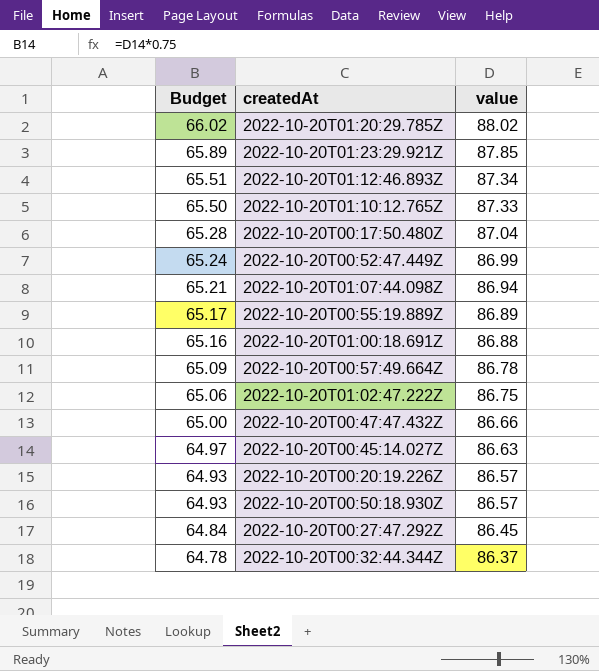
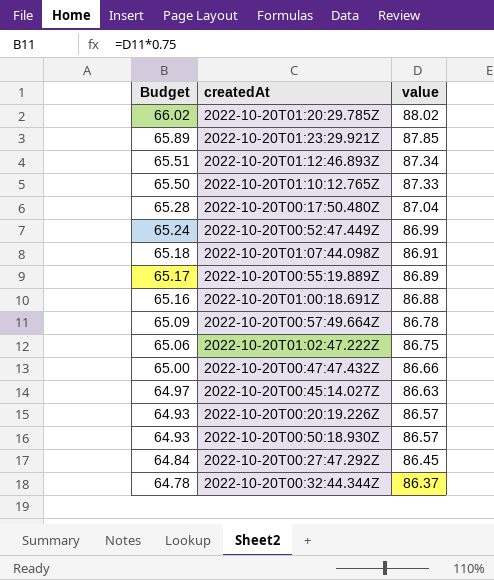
2022-10-20T01:07:44.098Z | Budget: 65.21 -> 65.18
2022-10-20T01:07:44.098Z | value: 86.94 -> 86.91

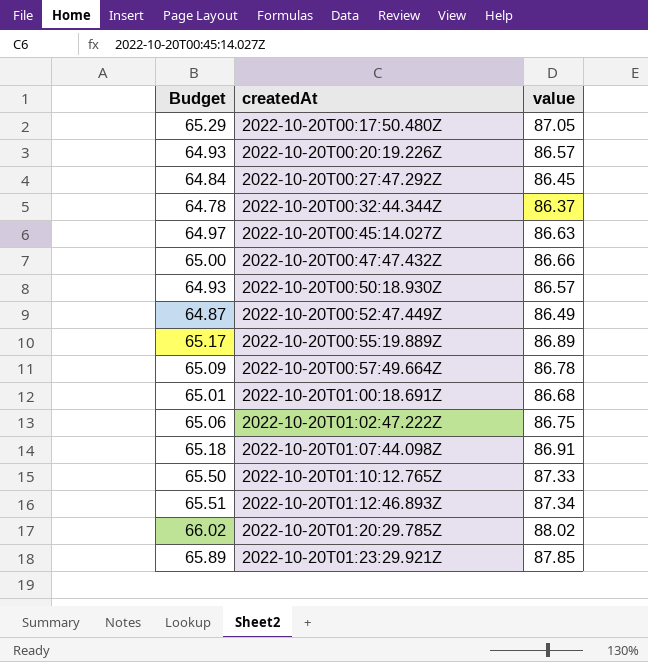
row order: Budget descending -> createdAt ascending
2022-10-20T00:17:50.480Z | Budget: 65.28 -> 65.29
2022-10-20T00:17:50.480Z | value: 87.04 -> 87.05
2022-10-20T00:52:47.449Z | Budget: 65.24 -> 64.87
2022-10-20T00:52:47.449Z | value: 86.99 -> 86.49
2022-10-20T01:00:18.691Z | Budget: 65.16 -> 65.01
2022-10-20T01:00:18.691Z | value: 86.88 -> 86.68

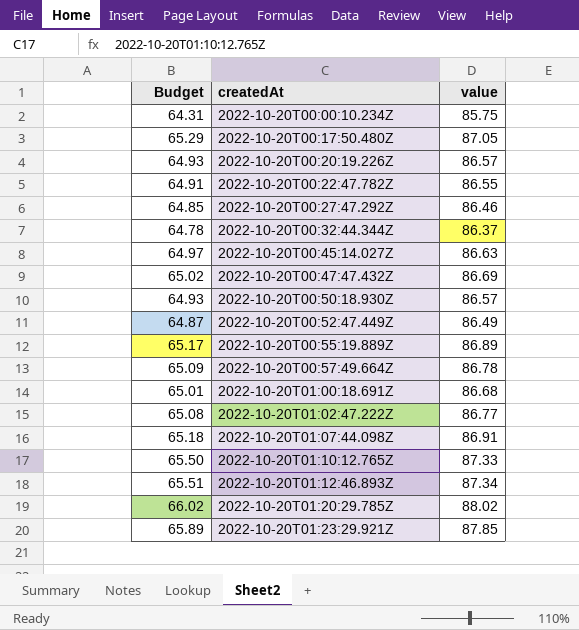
row 2022-10-20T00:00:10.234Z: none -> 64.31 | 85.75
row 2022-10-20T00:22:47.782Z: none -> 64.91 | 86.55
2022-10-20T00:27:47.292Z | Budget: 64.84 -> 64.85
2022-10-20T00:27:47.292Z | value: 86.45 -> 86.46
2022-10-20T00:47:47.432Z | Budget: 65.00 -> 65.02
2022-10-20T00:47:47.432Z | value: 86.66 -> 86.69
2022-10-20T01:02:47.222Z | Budget: 65.06 -> 65.08
2022-10-20T01:02:47.222Z | value: 86.75 -> 86.77

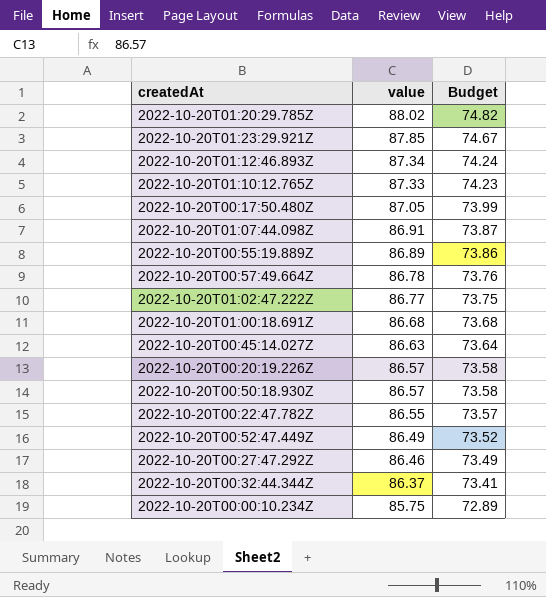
row order: createdAt ascending -> value descending
column Budget | formula: [value] * 0.75 -> [value] * 0.85
column Budget | position: 1 -> 3
row 2022-10-20T00:47:47.432Z: 65.02 | 86.69 -> none

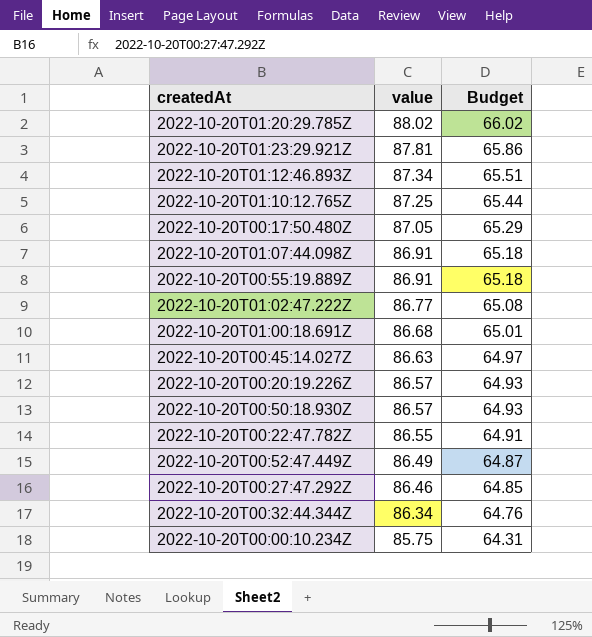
column Budget | formula: [value] * 0.85 -> [value] * 0.75
row 2022-10-20T00:57:49.664Z: 86.78 | 73.76 -> none
2022-10-20T01:23:29.921Z | value: 87.85 -> 87.81
2022-10-20T01:10:12.765Z | value: 87.33 -> 87.25
2022-10-20T00:55:19.889Z | value: 86.89 -> 86.91
2022-10-20T00:32:44.344Z | value: 86.37 -> 86.34

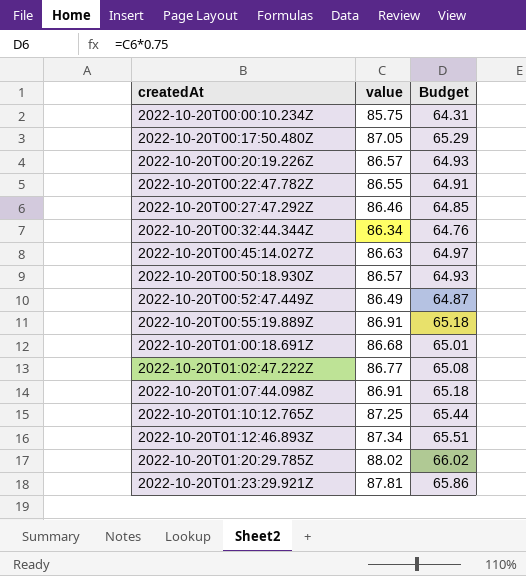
row order: value descending -> createdAt ascending

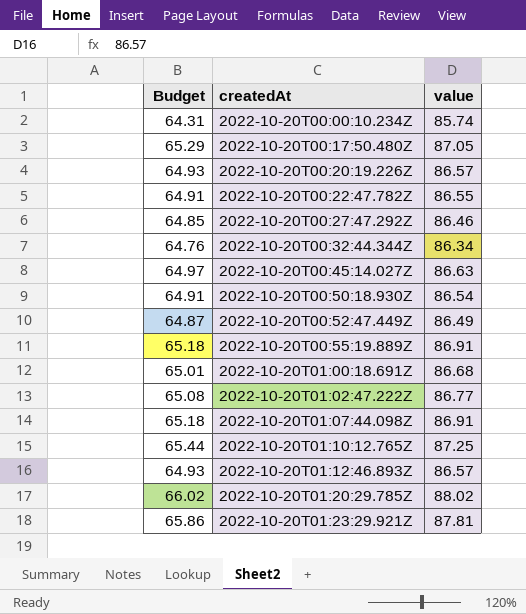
column Budget | position: 3 -> 1
2022-10-20T00:00:10.234Z | value: 85.75 -> 85.74
2022-10-20T00:50:18.930Z | Budget: 64.93 -> 64.91
2022-10-20T00:50:18.930Z | value: 86.57 -> 86.54
2022-10-20T01:12:46.893Z | Budget: 65.51 -> 64.93
2022-10-20T01:12:46.893Z | value: 87.34 -> 86.57

